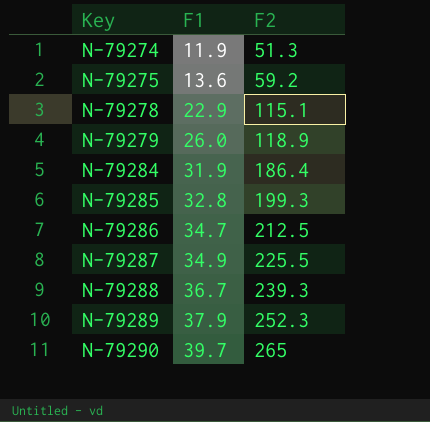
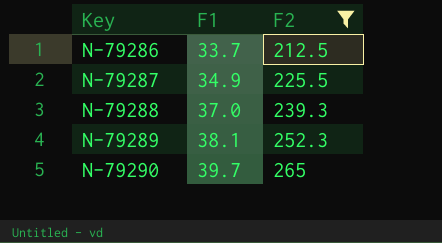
filter: none -> F2 >= 212.5
N-79286 | F1: 34.7 -> 33.7
N-79288 | F1: 36.7 -> 37.0
N-79289 | F1: 37.9 -> 38.1

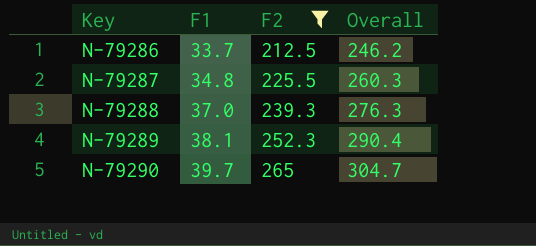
column Overall | formula: none -> [F1] + [F2]
N-79287 | F1: 34.9 -> 34.8

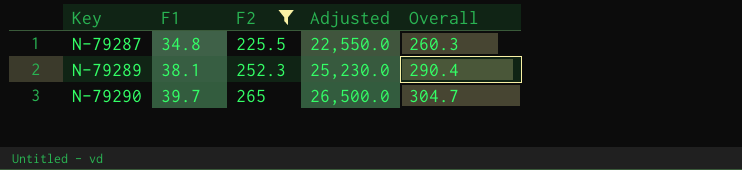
column Adjusted | formula: none -> [F2] * 100
row N-79286: 33.7 | 212.5 | 246.2 -> none
row N-79288: 37.0 | 239.3 | 276.3 -> none

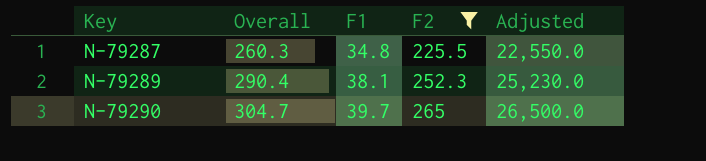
column Overall | position: 5 -> 2

